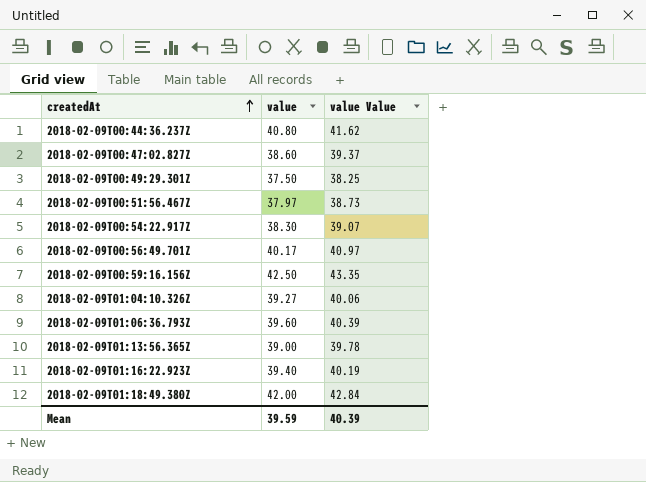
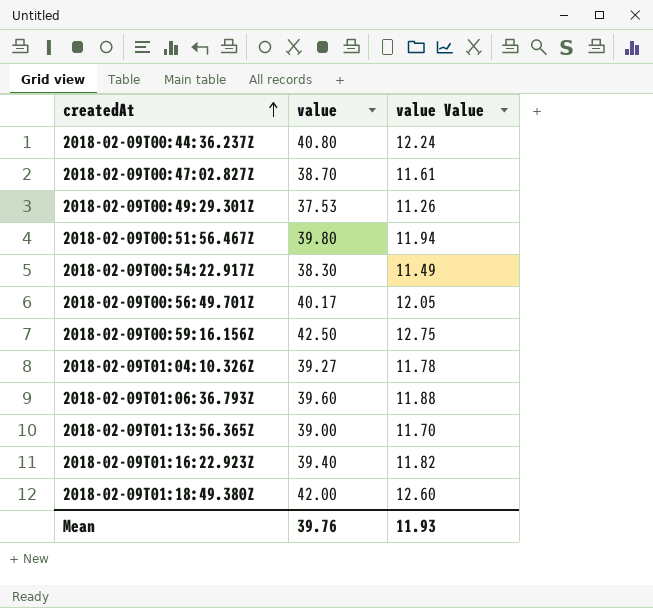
column value Value | formula: [value] * 1.02 -> [value] * 0.3
2018-02-09T00:47:02.827Z | value: 38.60 -> 38.70
2018-02-09T00:49:29.301Z | value: 37.50 -> 37.53
2018-02-09T00:51:56.467Z | value: 37.97 -> 39.80
Mean | value: 39.59 -> 39.76
Mean | value Value: 40.39 -> 11.93

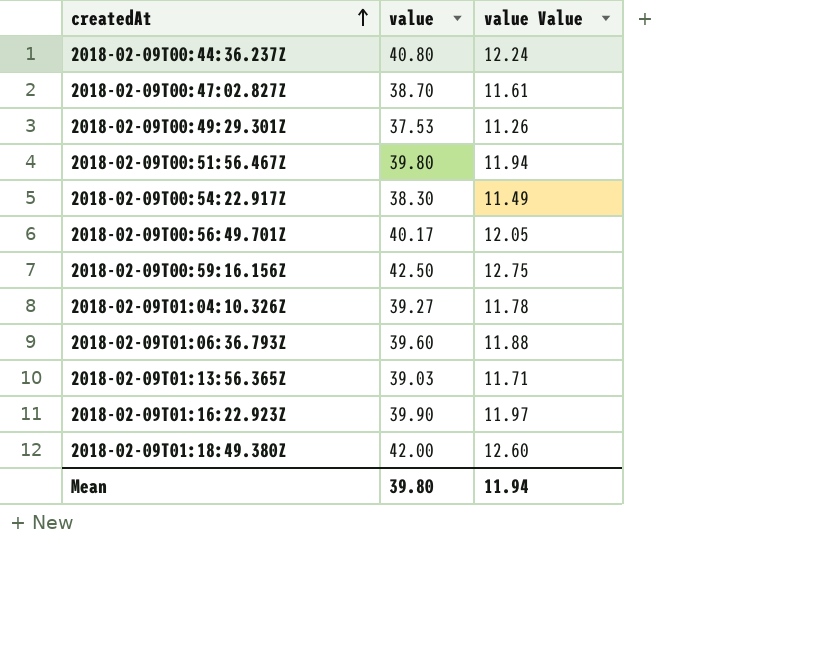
2018-02-09T01:13:56.365Z | value: 39.00 -> 39.03
2018-02-09T01:13:56.365Z | value Value: 11.70 -> 11.71
2018-02-09T01:16:22.923Z | value: 39.40 -> 39.90
2018-02-09T01:16:22.923Z | value Value: 11.82 -> 11.97
Mean | value: 39.76 -> 39.80
Mean | value Value: 11.93 -> 11.94

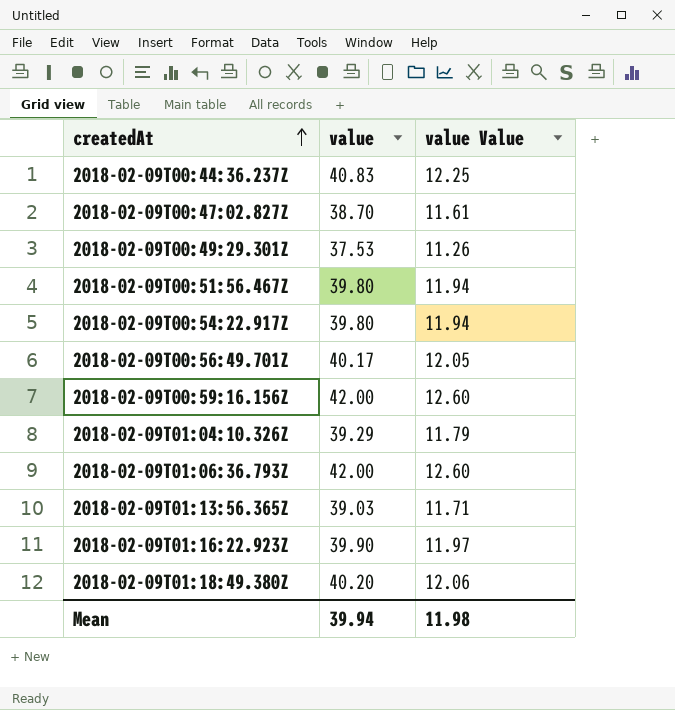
2018-02-09T00:44:36.237Z | value: 40.80 -> 40.83
2018-02-09T00:44:36.237Z | value Value: 12.24 -> 12.25
2018-02-09T00:54:22.917Z | value: 38.30 -> 39.80
2018-02-09T00:54:22.917Z | value Value: 11.49 -> 11.94
2018-02-09T00:59:16.156Z | value: 42.50 -> 42.00
2018-02-09T00:59:16.156Z | value Value: 12.75 -> 12.60
2018-02-09T01:04:10.326Z | value: 39.27 -> 39.29
2018-02-09T01:04:10.326Z | value Value: 11.78 -> 11.79
2018-02-09T01:06:36.793Z | value: 39.60 -> 42.00
2018-02-09T01:06:36.793Z | value Value: 11.88 -> 12.60
2018-02-09T01:18:49.380Z | value: 42.00 -> 40.20
2018-02-09T01:18:49.380Z | value Value: 12.60 -> 12.06
Mean | value: 39.80 -> 39.94
Mean | value Value: 11.94 -> 11.98

